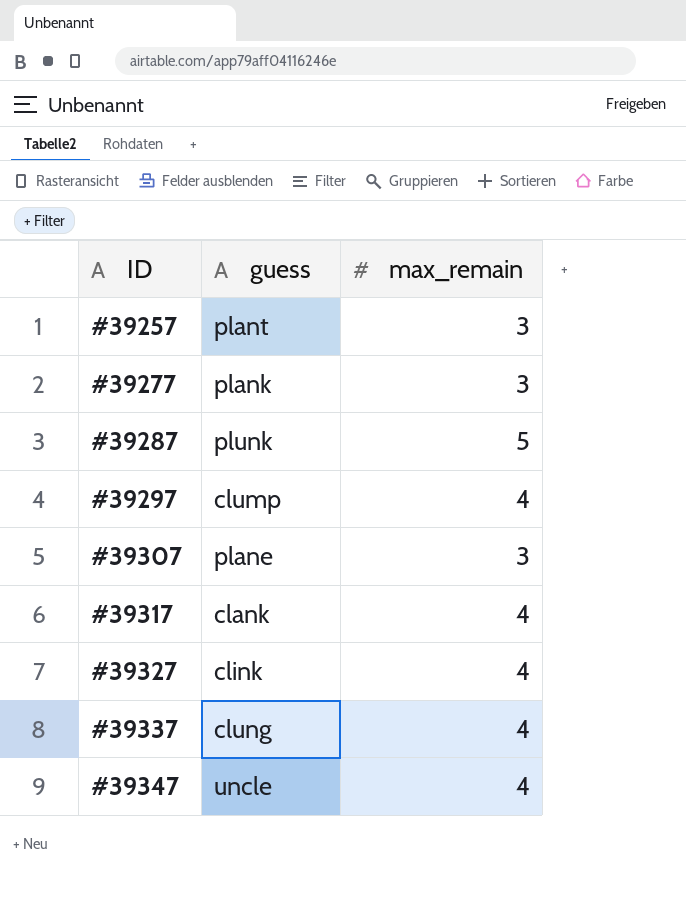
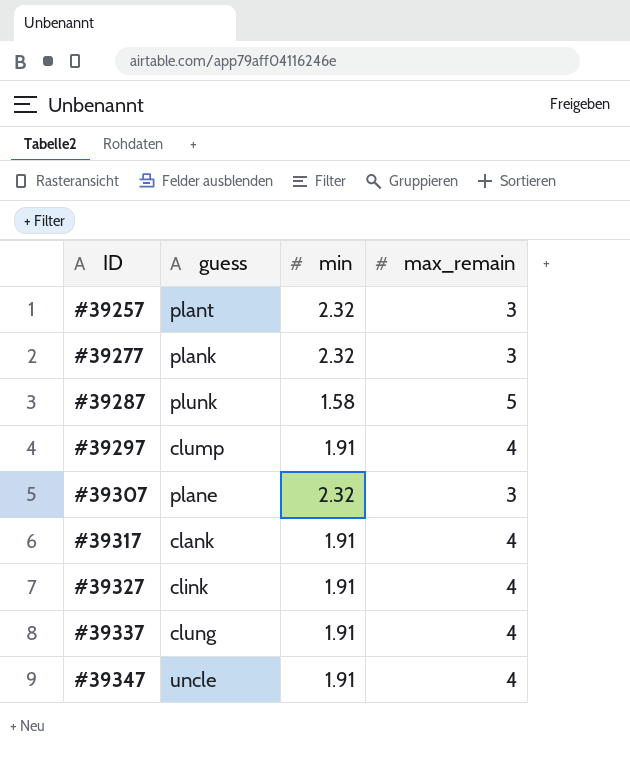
column min | position: none -> 3

